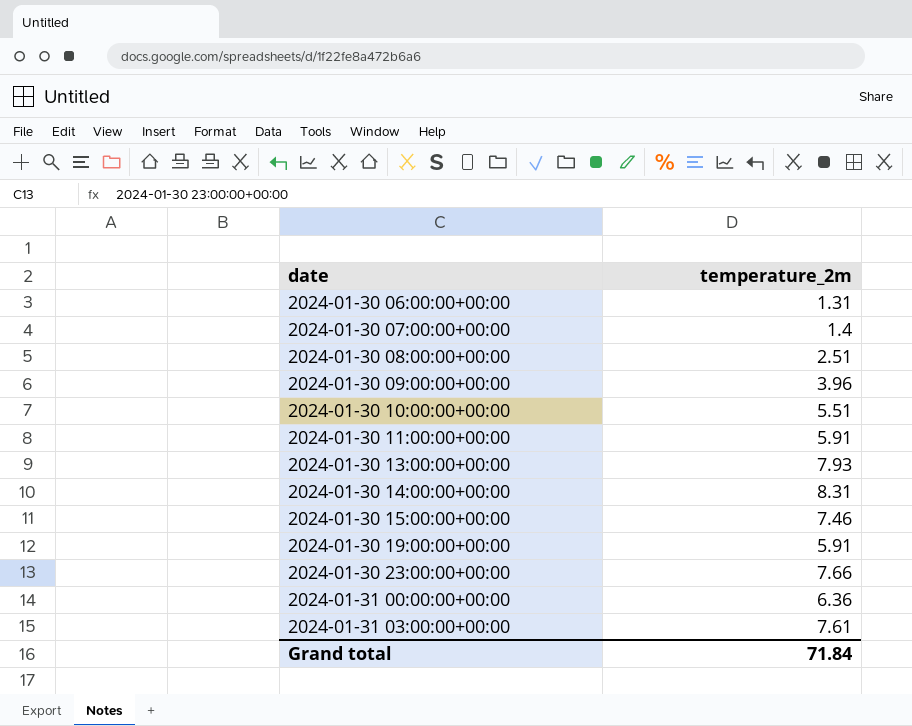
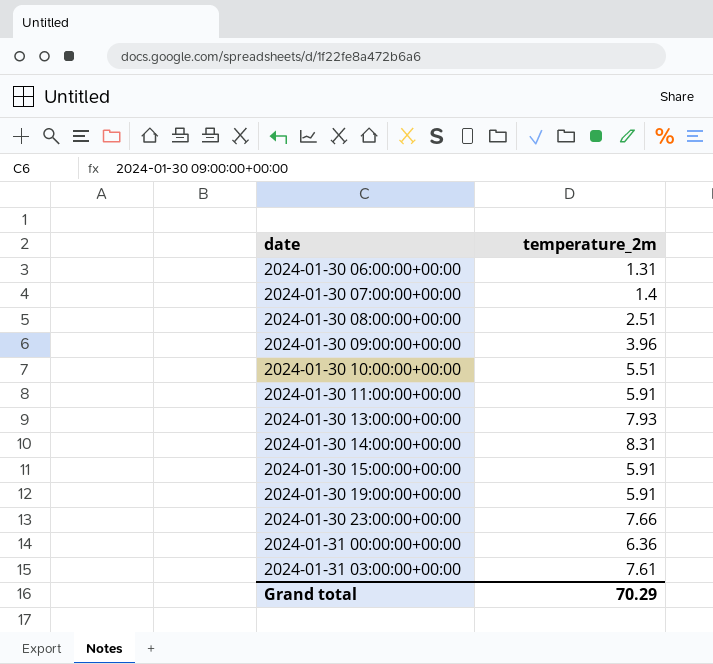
2024-01-30 15:00:00+00:00 | temperature_2m: 7.46 -> 5.91
Grand total | temperature_2m: 71.84 -> 70.29

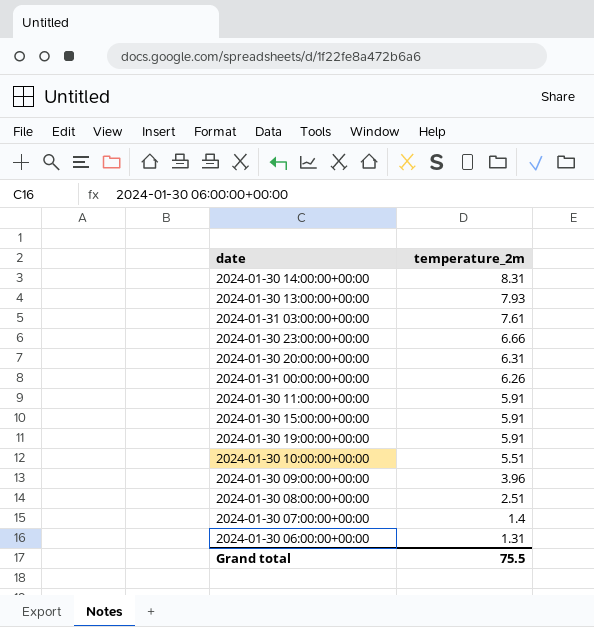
row order: date ascending -> temperature_2m descending
2024-01-30 23:00:00+00:00 | temperature_2m: 7.66 -> 6.66
row 2024-01-30 20:00:00+00:00: none -> 6.31
2024-01-31 00:00:00+00:00 | temperature_2m: 6.36 -> 6.26
Grand total | temperature_2m: 70.29 -> 75.5

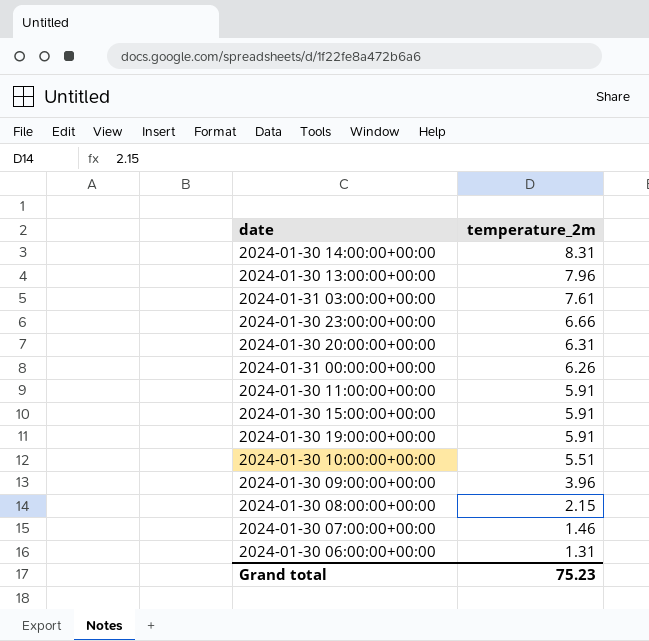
2024-01-30 13:00:00+00:00 | temperature_2m: 7.93 -> 7.96
2024-01-30 08:00:00+00:00 | temperature_2m: 2.51 -> 2.15
2024-01-30 07:00:00+00:00 | temperature_2m: 1.4 -> 1.46
Grand total | temperature_2m: 75.5 -> 75.23

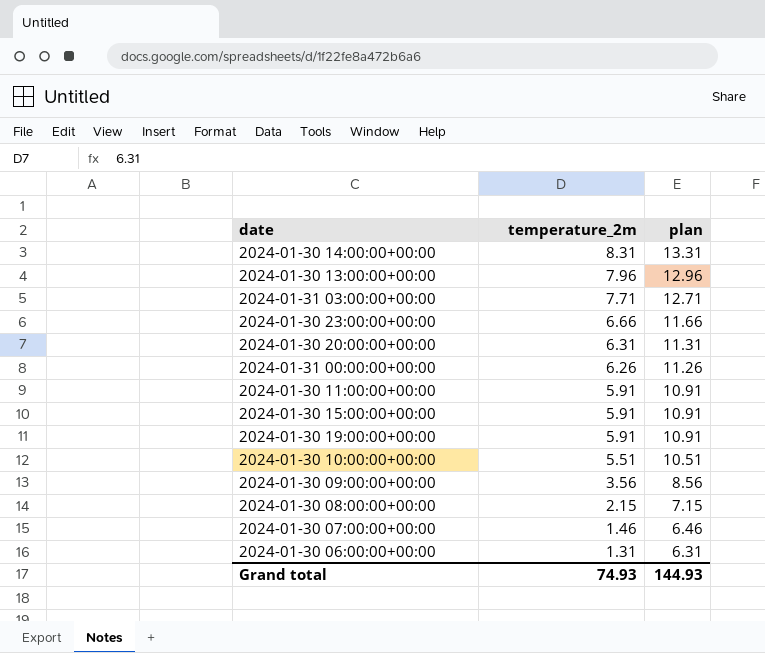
column plan | formula: none -> [temperature_2m] + 5
2024-01-31 03:00:00+00:00 | temperature_2m: 7.61 -> 7.71
2024-01-30 09:00:00+00:00 | temperature_2m: 3.96 -> 3.56
Grand total | temperature_2m: 75.23 -> 74.93

